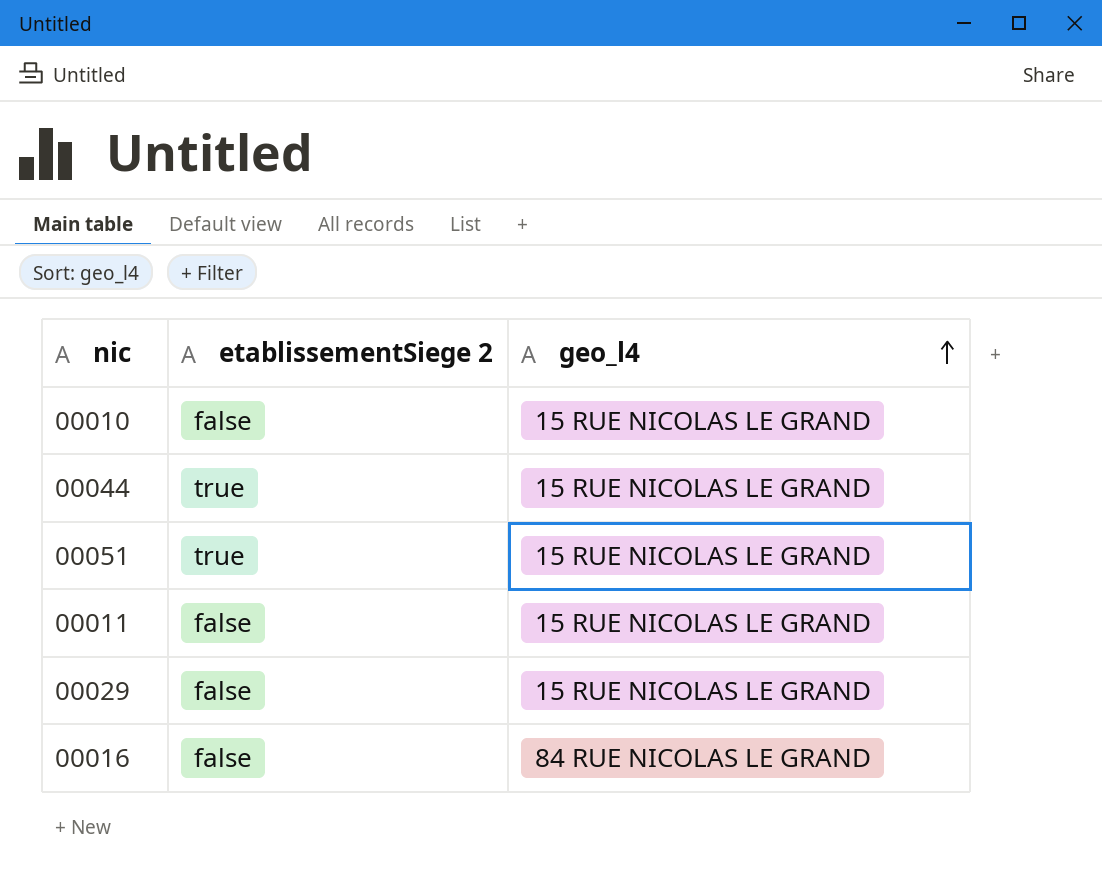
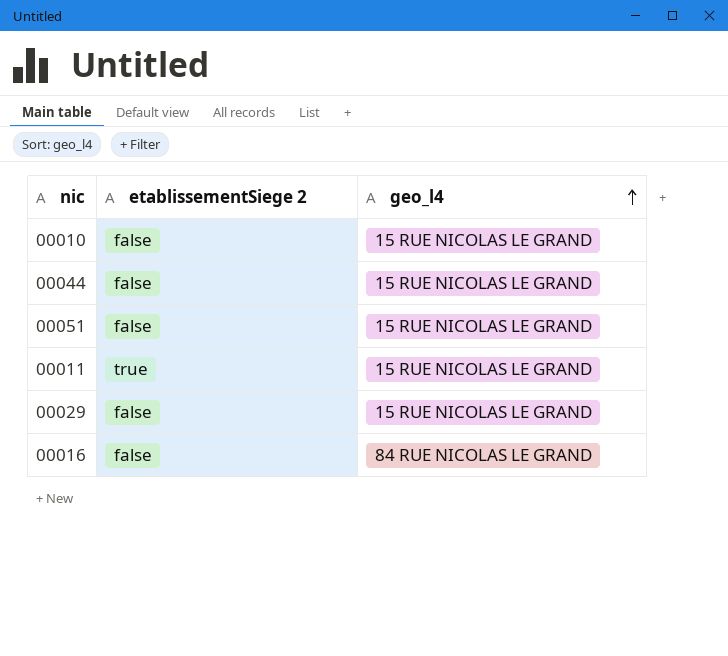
00044 | etablissementSiege 2: true -> false
00051 | etablissementSiege 2: true -> false
00011 | etablissementSiege 2: false -> true

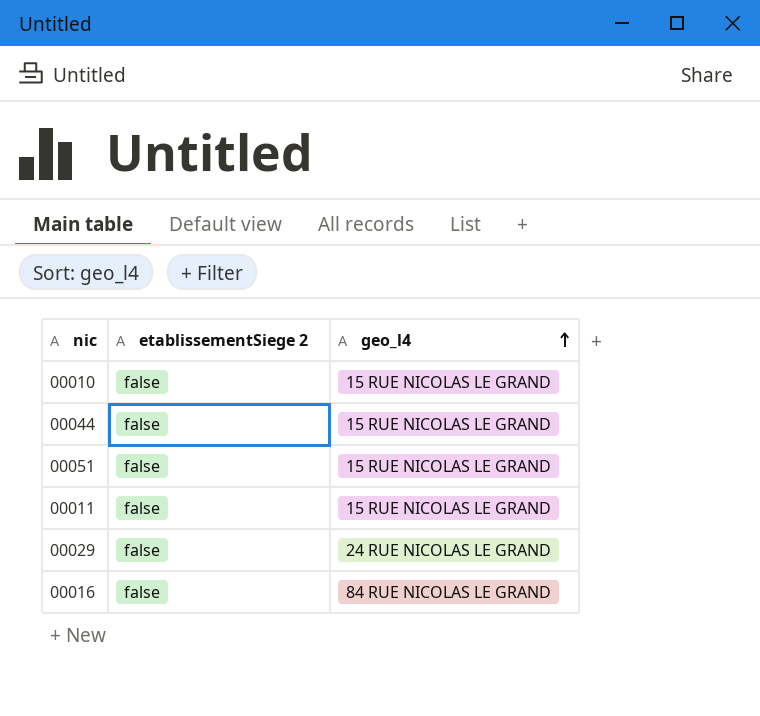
00011 | etablissementSiege 2: true -> false
00029 | geo_l4: 15 RUE NICOLAS LE GRAND -> 24 RUE NICOLAS LE GRAND

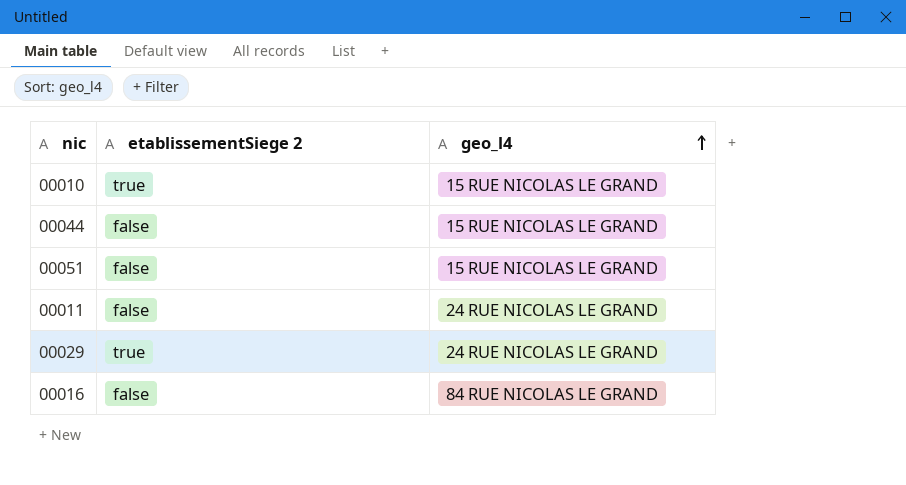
00010 | etablissementSiege 2: false -> true
00011 | geo_l4: 15 RUE NICOLAS LE GRAND -> 24 RUE NICOLAS LE GRAND
00029 | etablissementSiege 2: false -> true

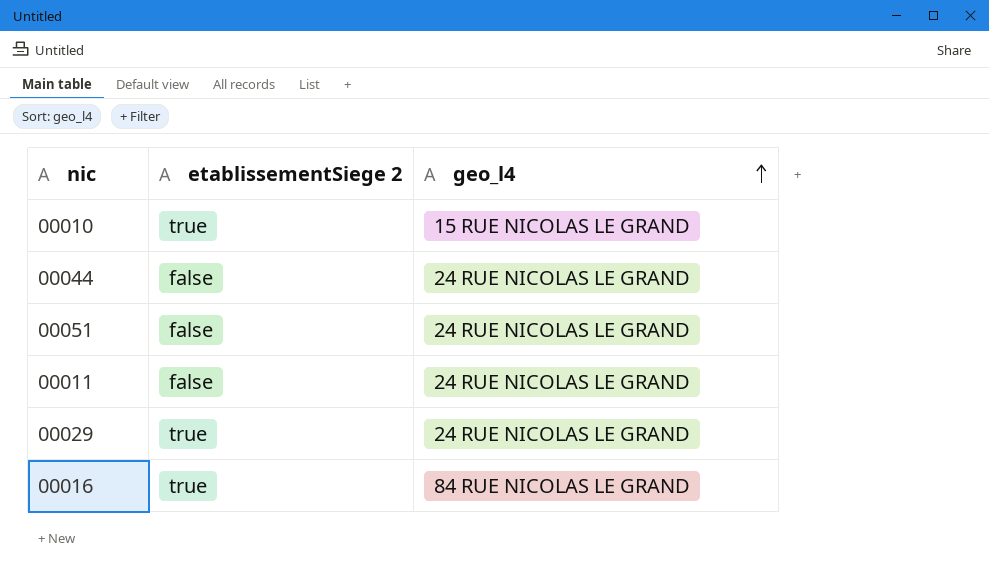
00044 | geo_l4: 15 RUE NICOLAS LE GRAND -> 24 RUE NICOLAS LE GRAND
00051 | geo_l4: 15 RUE NICOLAS LE GRAND -> 24 RUE NICOLAS LE GRAND
00016 | etablissementSiege 2: false -> true

